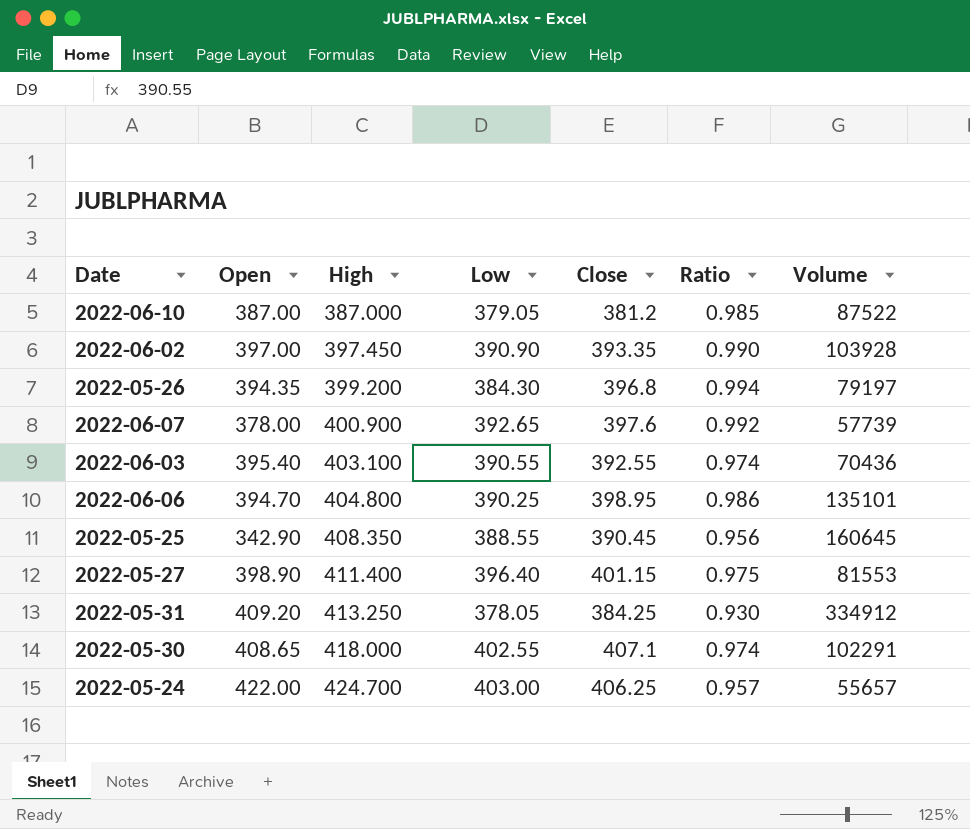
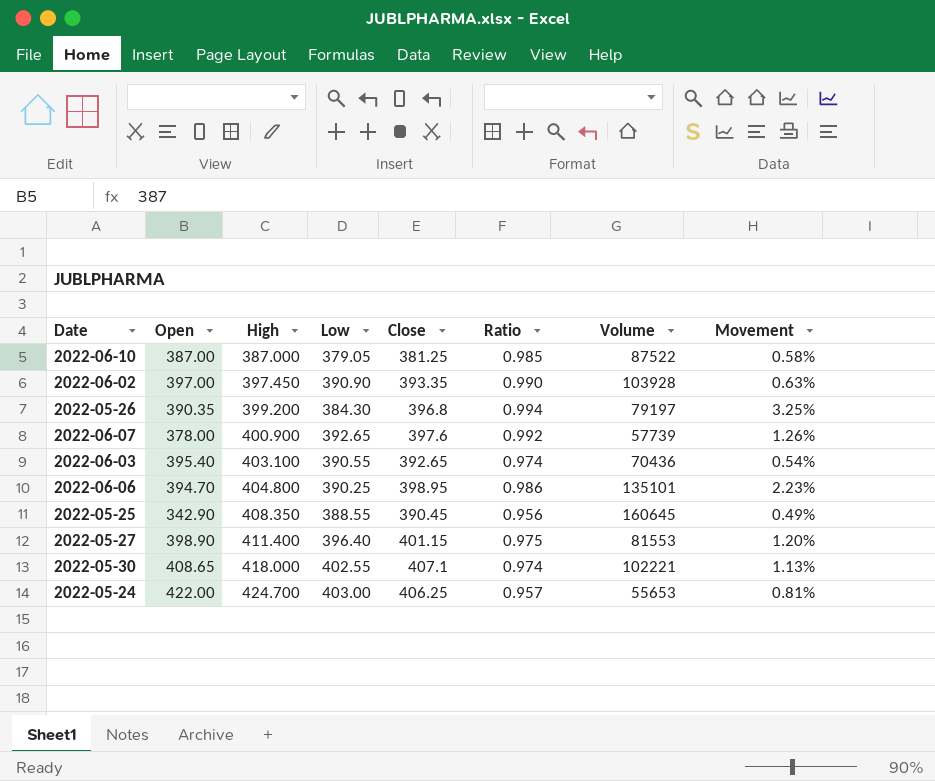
column Movement | formula: none -> ([Close] - [Low]) / [Low]
row 2022-05-31: 409.20 | 413.250 | 378.05 | 384.25 | 0.930 | 334912 -> none
2022-06-10 | Close: 381.2 -> 381.25
2022-05-26 | Open: 394.35 -> 390.35
2022-06-03 | Close: 392.55 -> 392.65
2022-05-30 | Volume: 102291 -> 102221
2022-05-24 | Volume: 55657 -> 55653

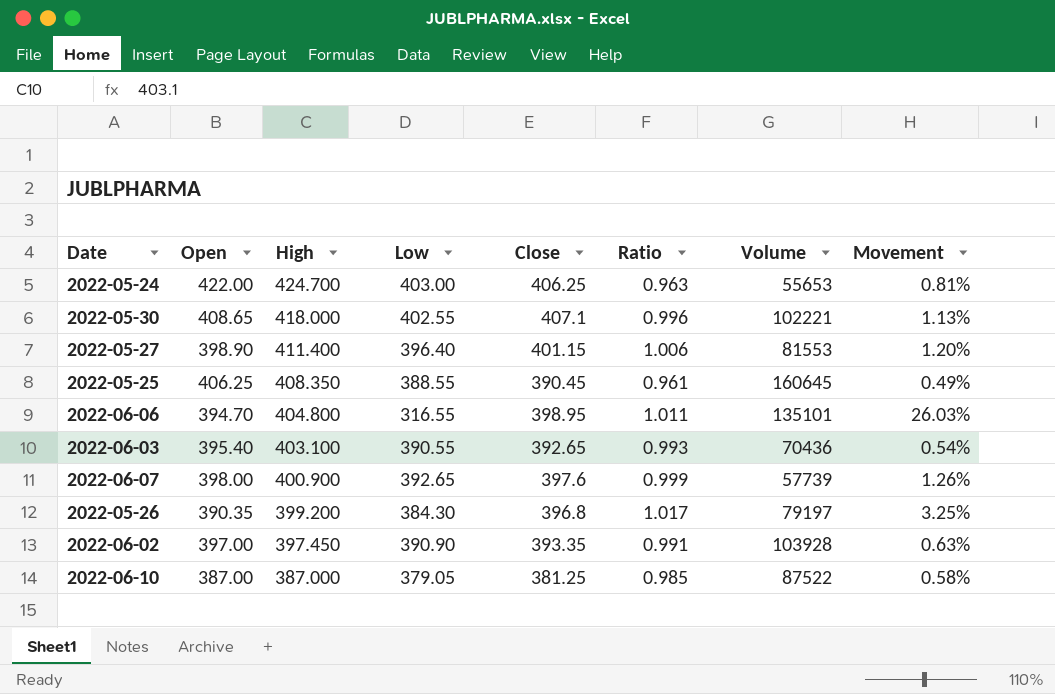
row order: High ascending -> High descending
column Ratio | formula: [Close] / [High] -> [Close] / [Open]
2022-05-25 | Open: 342.90 -> 406.25
2022-06-06 | Low: 390.25 -> 316.55
2022-06-06 | Movement: 2.23% -> 26.03%
2022-06-07 | Open: 378.00 -> 398.00

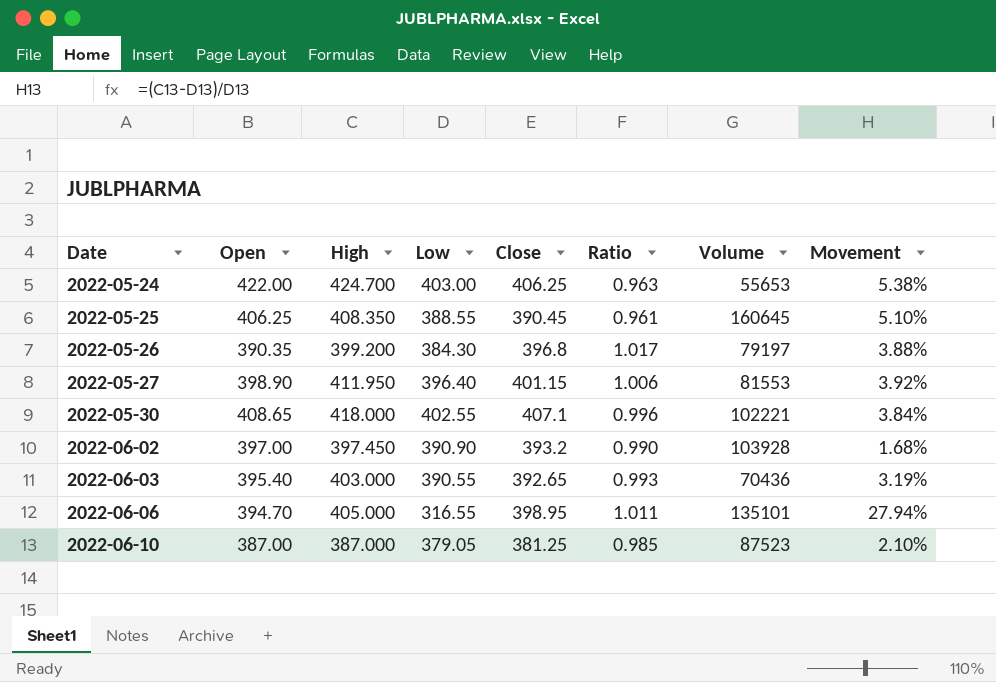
row order: High descending -> Date ascending
column Movement | formula: ([Close] - [Low]) / [Low] -> ([High] - [Low]) / [Low]
row 2022-06-07: 398.00 | 400.900 | 392.65 | 397.6 | 0.999 | 57739 | 1.26% -> none
2022-05-27 | High: 411.400 -> 411.950
2022-06-02 | Close: 393.35 -> 393.2
2022-06-02 | Ratio: 0.991 -> 0.990
2022-06-03 | High: 403.100 -> 403.000
2022-06-06 | High: 404.800 -> 405.000
2022-06-10 | Volume: 87522 -> 87523

